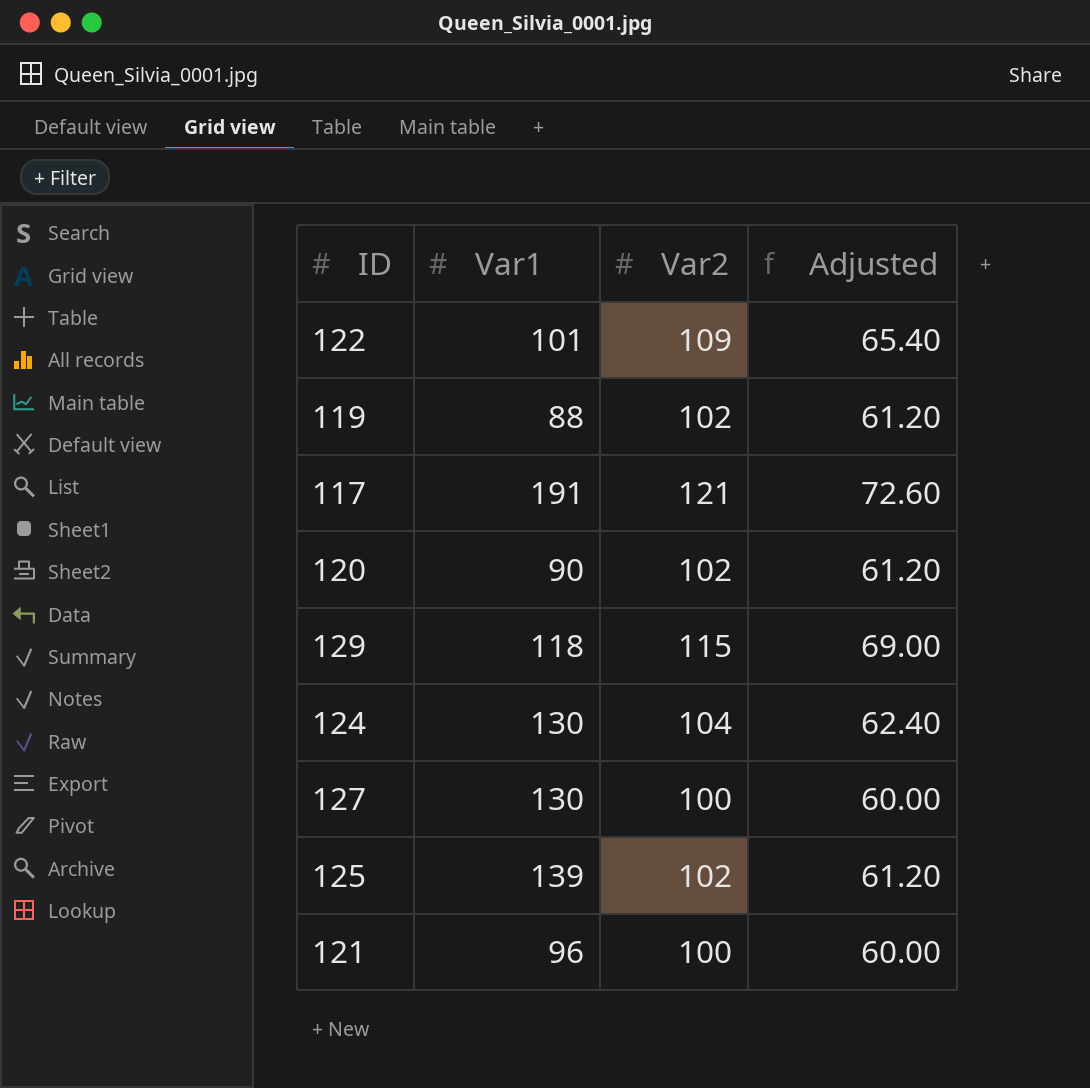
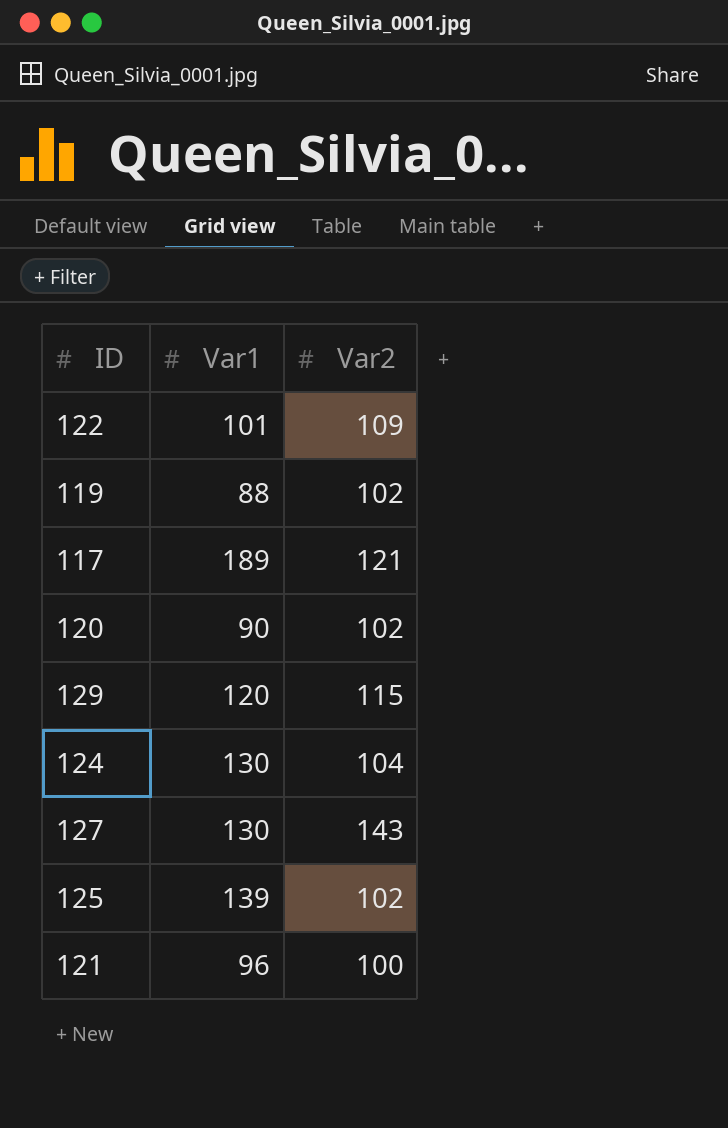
column Adjusted | formula: [Var2] * 0.6 -> none
117 | Var1: 191 -> 189
129 | Var1: 118 -> 120
127 | Var2: 100 -> 143

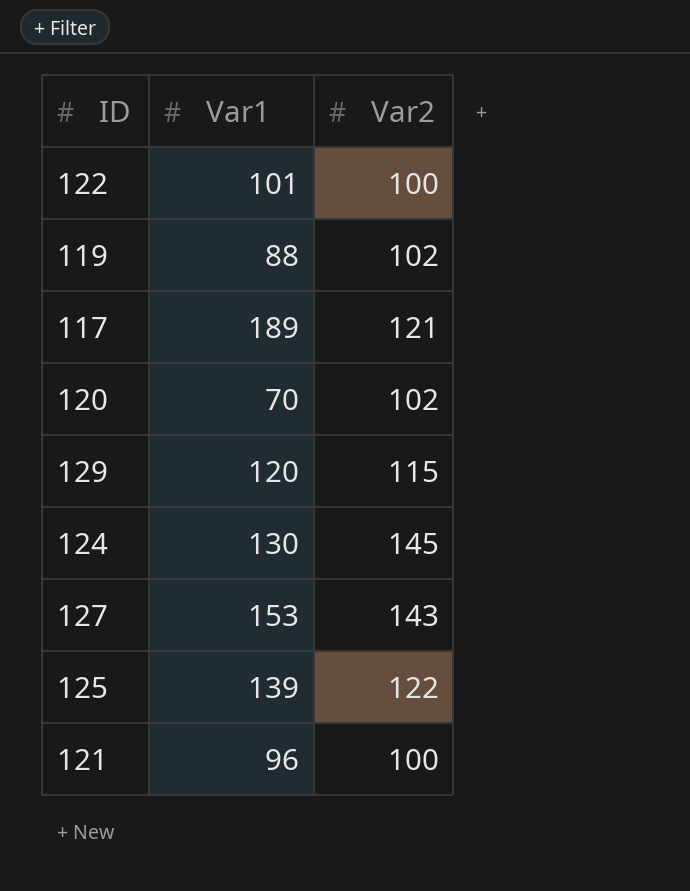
122 | Var2: 109 -> 100
120 | Var1: 90 -> 70
124 | Var2: 104 -> 145
127 | Var1: 130 -> 153
125 | Var2: 102 -> 122

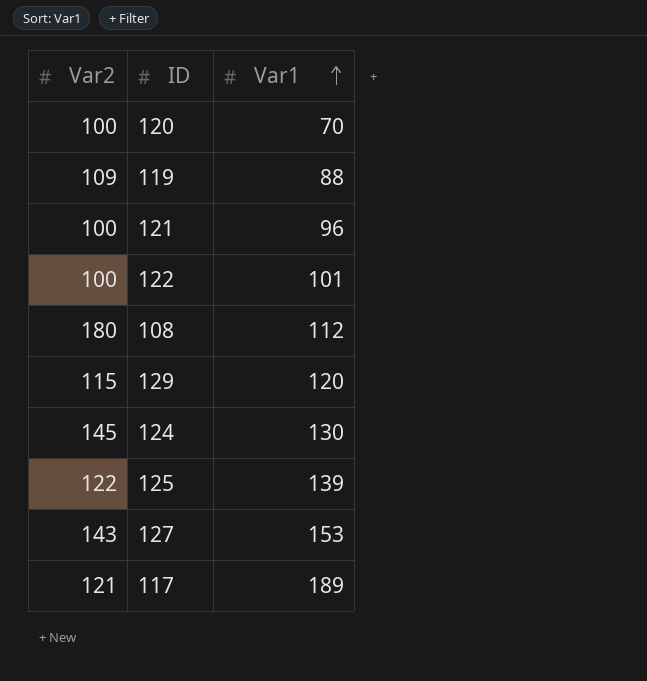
row order: none -> Var1 ascending
column Var2 | position: 3 -> 1
120 | Var2: 102 -> 100
119 | Var2: 102 -> 109
row 108: none -> 180 | 112

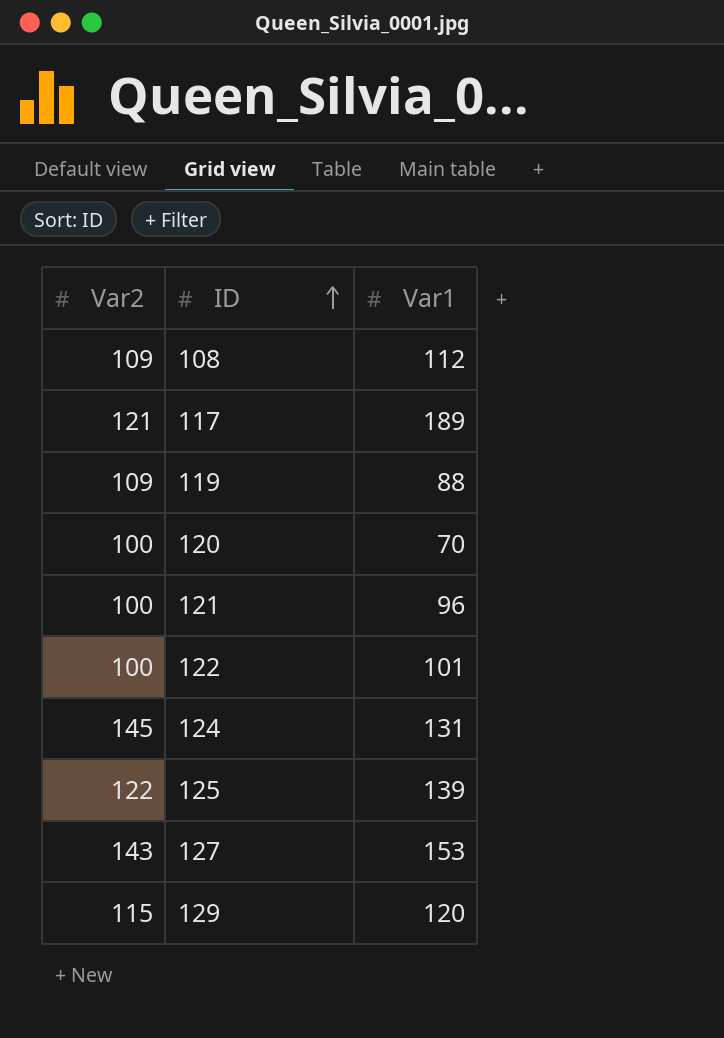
row order: Var1 ascending -> ID ascending
108 | Var2: 180 -> 109
124 | Var1: 130 -> 131

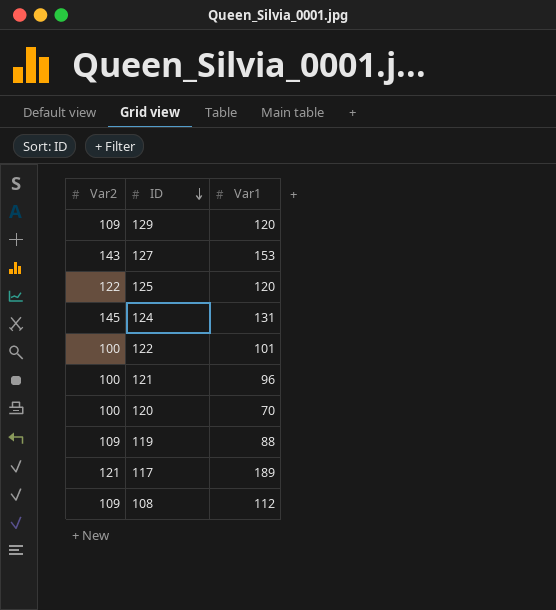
row order: ID ascending -> ID descending
129 | Var2: 115 -> 109
125 | Var1: 139 -> 120

